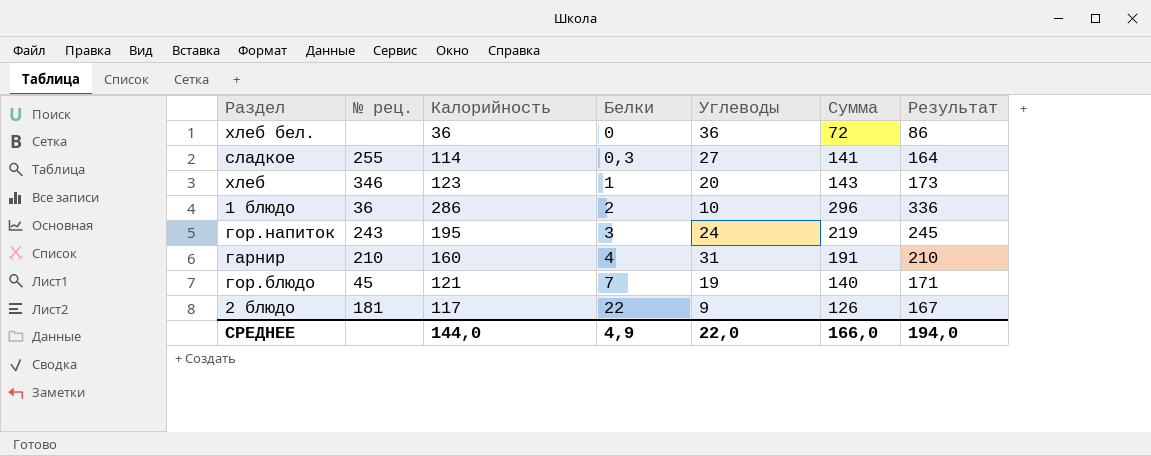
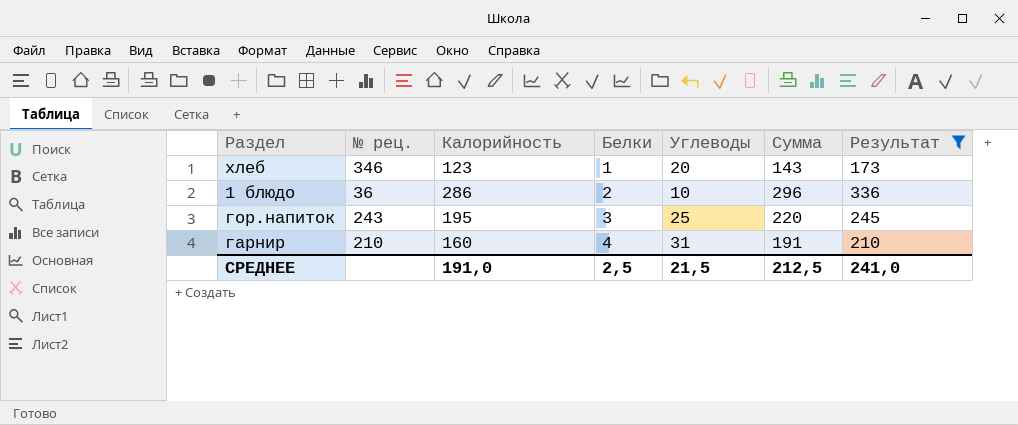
filter: none -> Результат >= 173
гор.напиток | Углеводы: 24 -> 25
гор.напиток | Сумма: 219 -> 220
СРЕДНЕЕ | Калорийность: 144,0 -> 191,0
СРЕДНЕЕ | Белки: 4,9 -> 2,5
СРЕДНЕЕ | Углеводы: 22,0 -> 21,5
СРЕДНЕЕ | Сумма: 166,0 -> 212,5
СРЕДНЕЕ | Результат: 194,0 -> 241,0

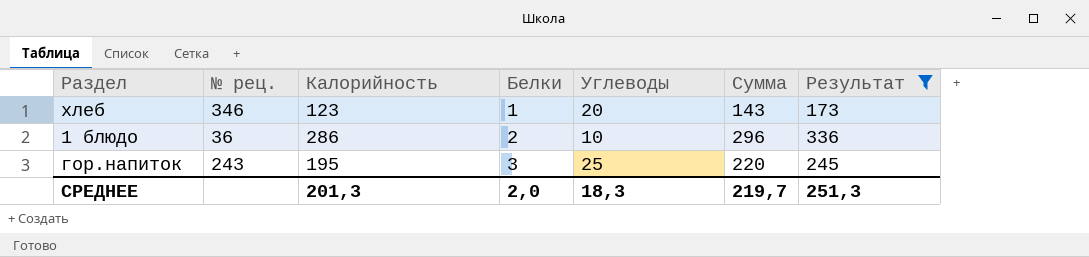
row гарнир: 210 | 160 | 4 | 31 | 191 | 210 -> none
СРЕДНЕЕ | Калорийность: 191,0 -> 201,3
СРЕДНЕЕ | Белки: 2,5 -> 2,0
СРЕДНЕЕ | Углеводы: 21,5 -> 18,3
СРЕДНЕЕ | Сумма: 212,5 -> 219,7
СРЕДНЕЕ | Результат: 241,0 -> 251,3

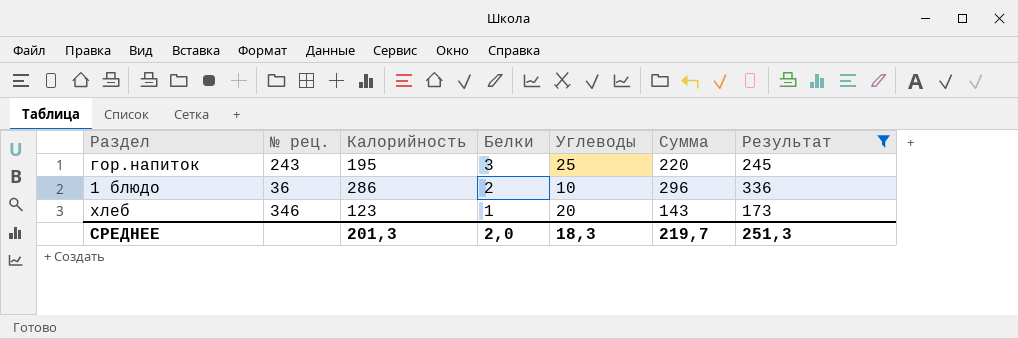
row order: Белки ascending -> Белки descending

